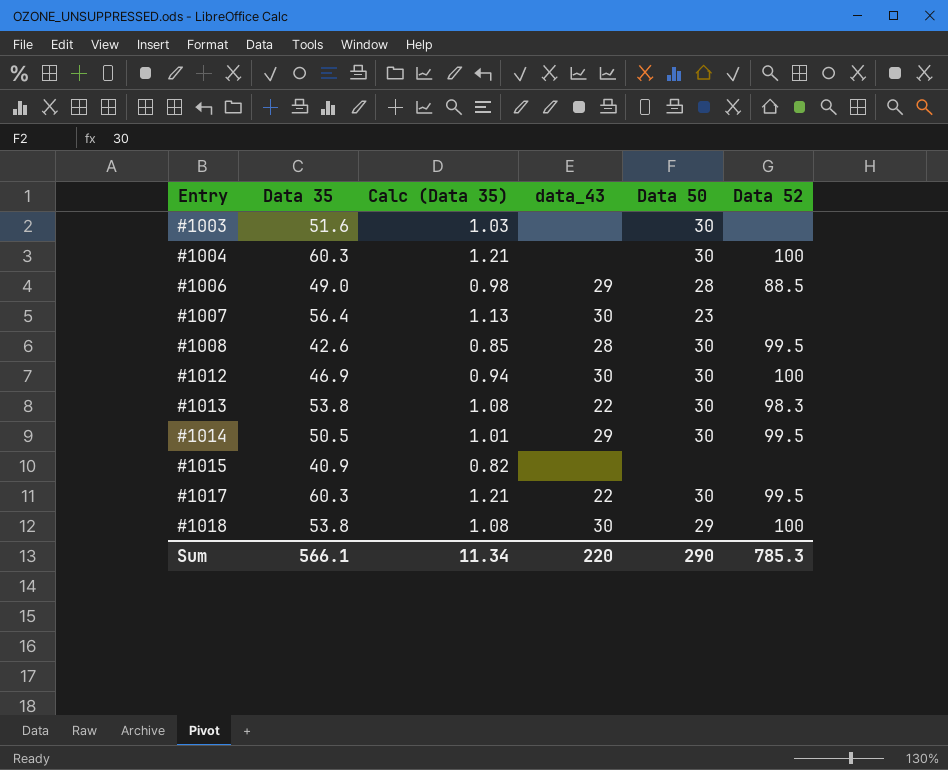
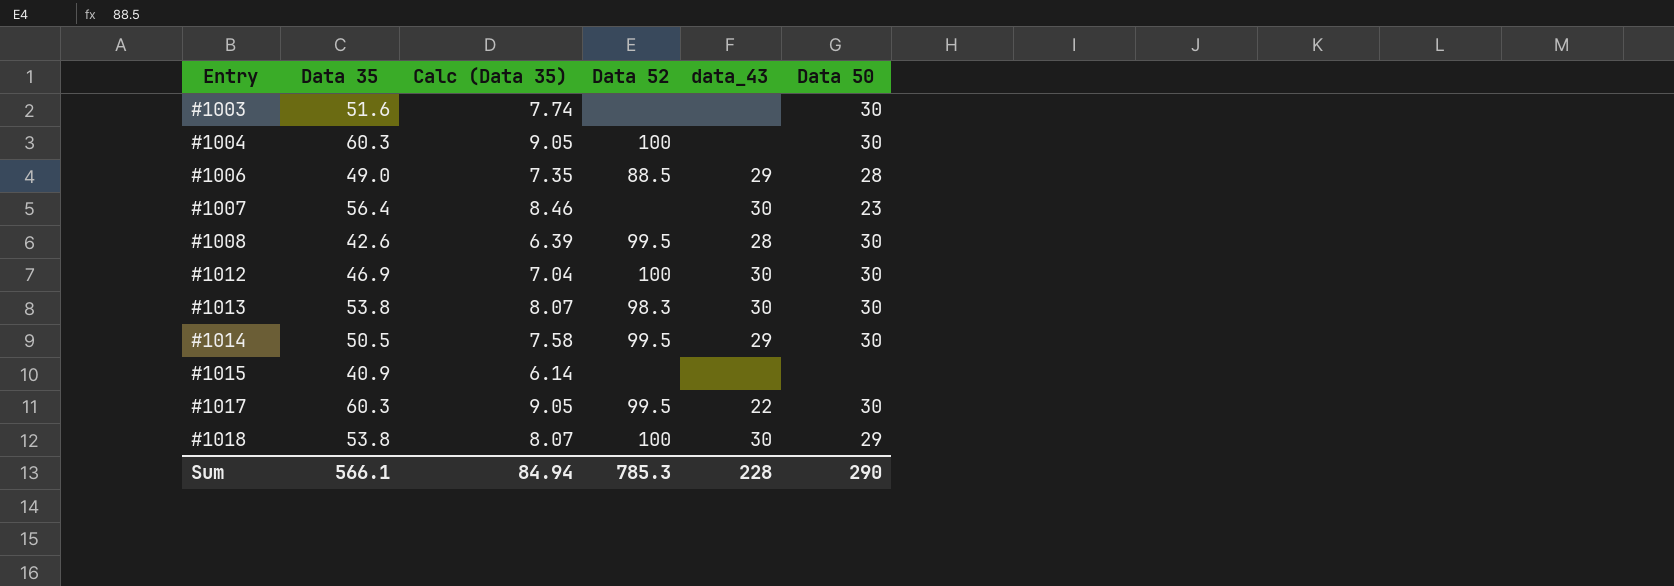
column Calc (Data 35) | formula: [Data 35] * 0.02 -> [Data 35] * 0.15
column Data 52 | position: 6 -> 4
#1013 | data_43: 22 -> 30
Sum | Calc (Data 35): 11.34 -> 84.94
Sum | data_43: 220 -> 228

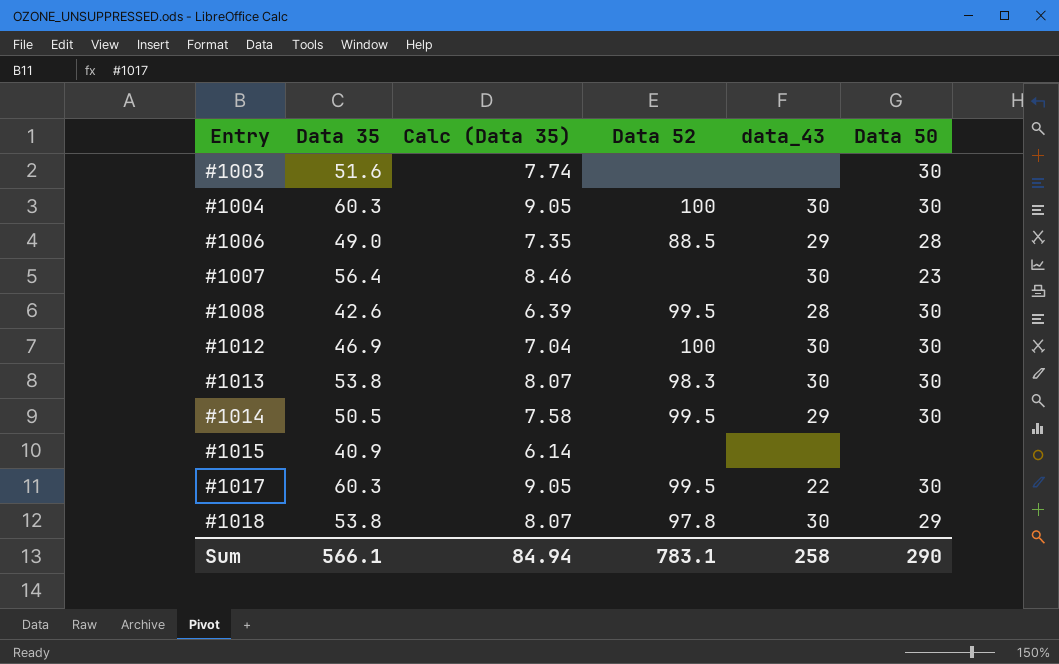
#1004 | data_43: none -> 30
#1018 | Data 52: 100 -> 97.8
Sum | Data 52: 785.3 -> 783.1
Sum | data_43: 228 -> 258

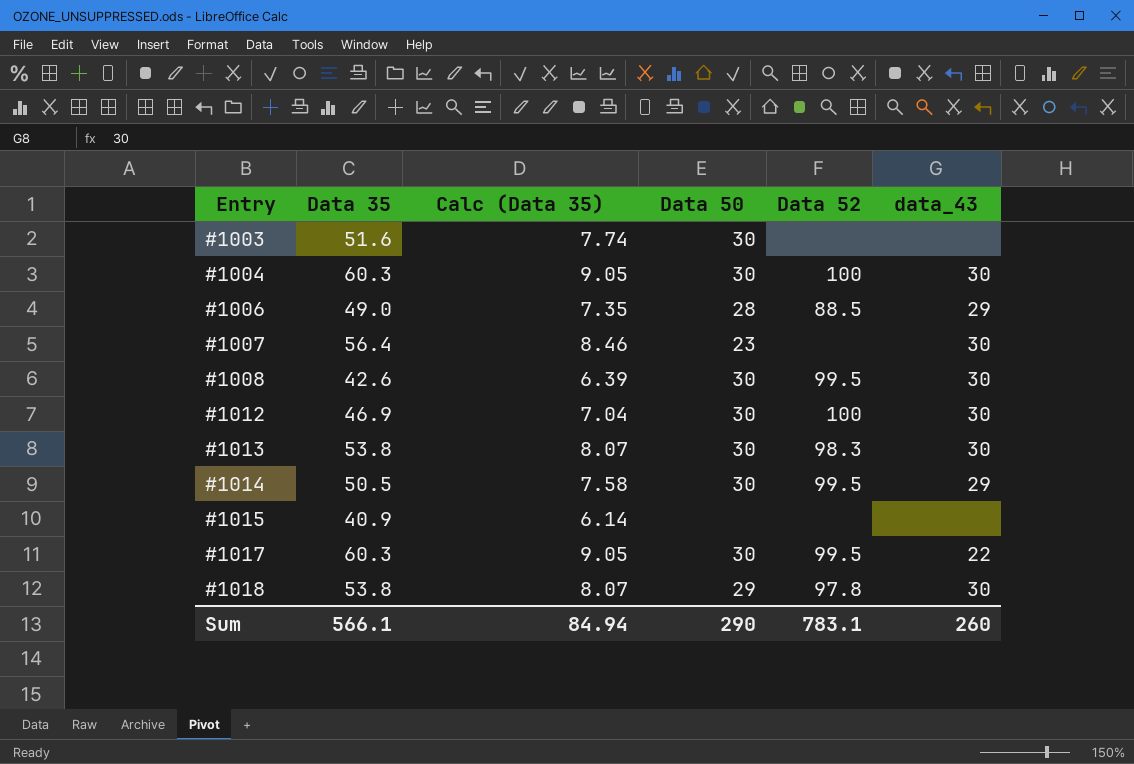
column Data 50 | position: 6 -> 4
#1008 | data_43: 28 -> 30
Sum | data_43: 258 -> 260

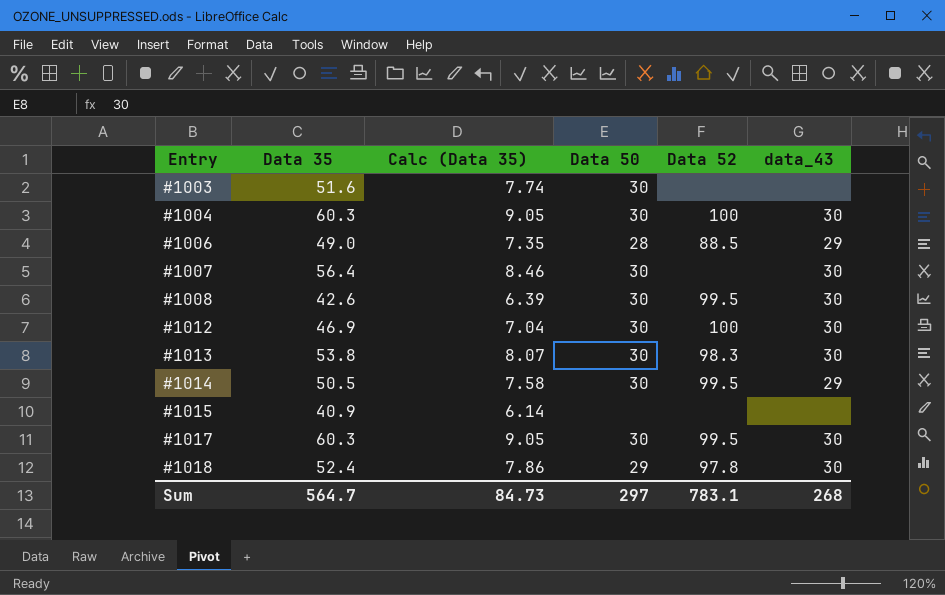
#1007 | Data 50: 23 -> 30
#1017 | data_43: 22 -> 30
#1018 | Data 35: 53.8 -> 52.4
#1018 | Calc (Data 35): 8.07 -> 7.86
Sum | Data 35: 566.1 -> 564.7
Sum | Calc (Data 35): 84.94 -> 84.73
Sum | Data 50: 290 -> 297
Sum | data_43: 260 -> 268

